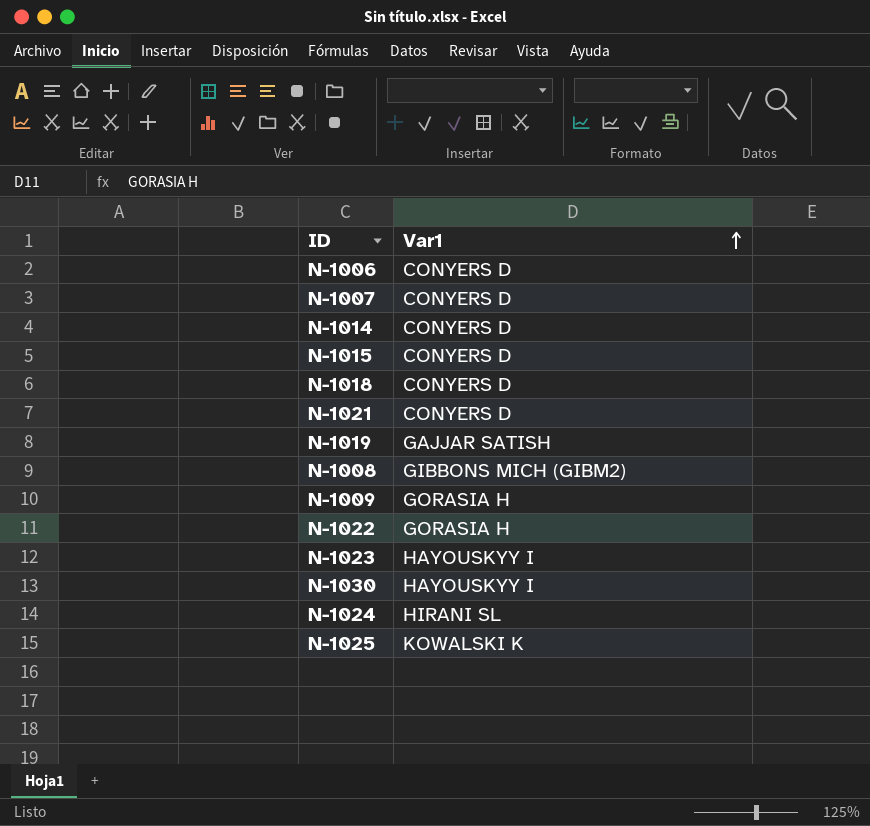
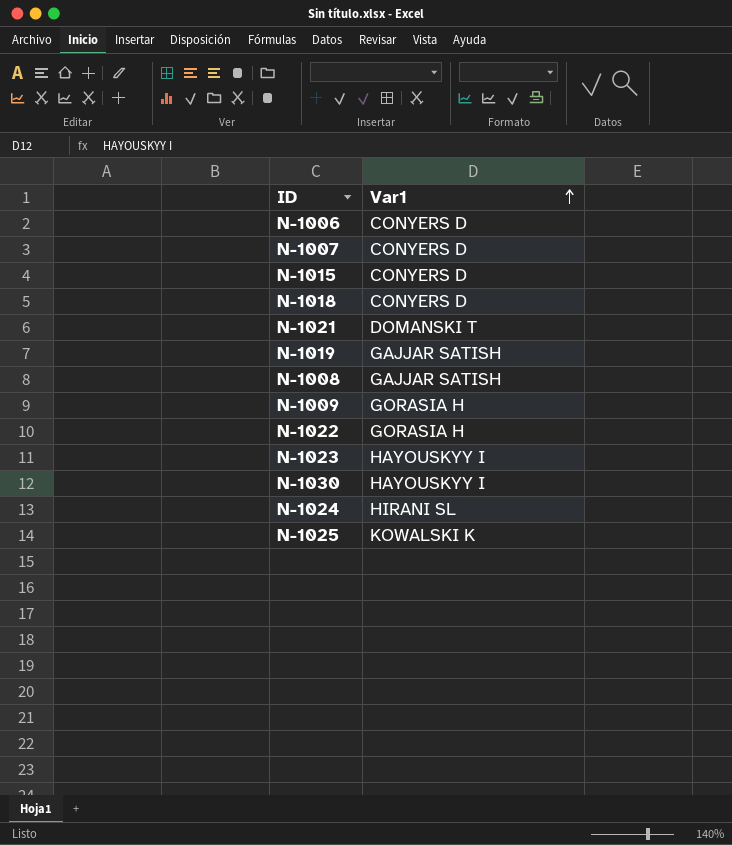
row N-1014: CONYERS D -> none
N-1021 | Var1: CONYERS D -> DOMANSKI T
N-1008 | Var1: GIBBONS MICH (GIBM2) -> GAJJAR SATISH

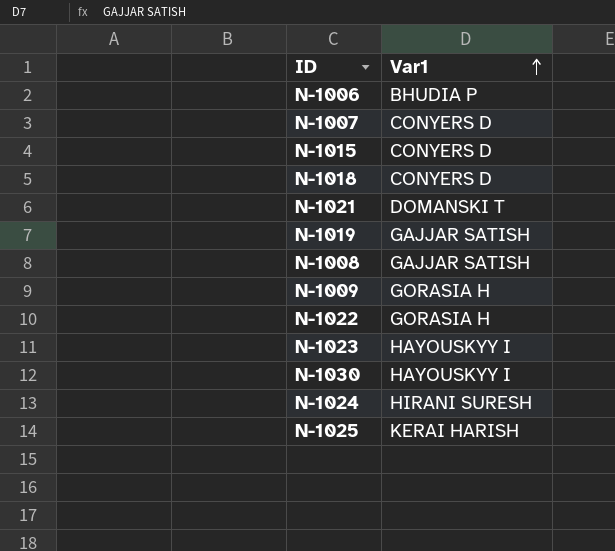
N-1006 | Var1: CONYERS D -> BHUDIA P
N-1024 | Var1: HIRANI SL -> HIRANI SURESH
N-1025 | Var1: KOWALSKI K -> KERAI HARISH

